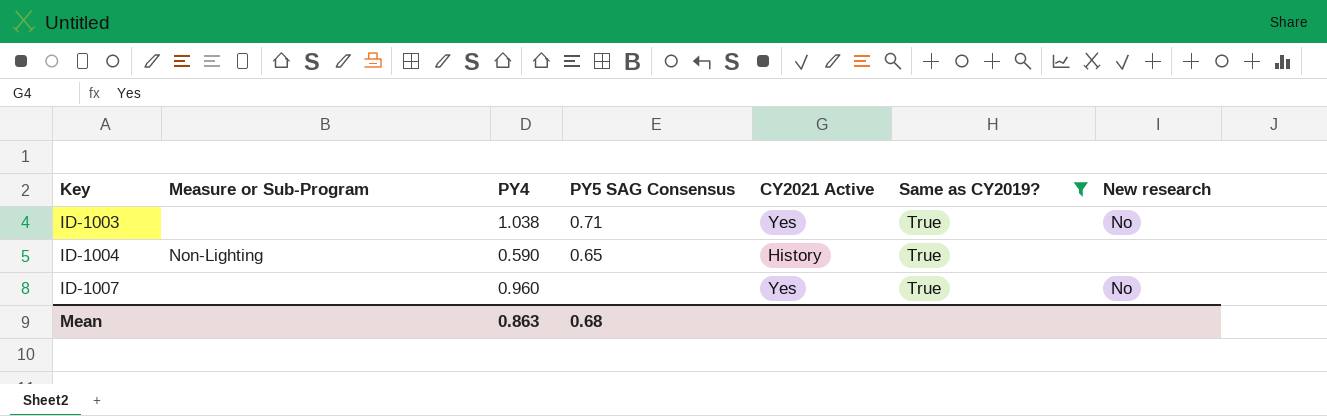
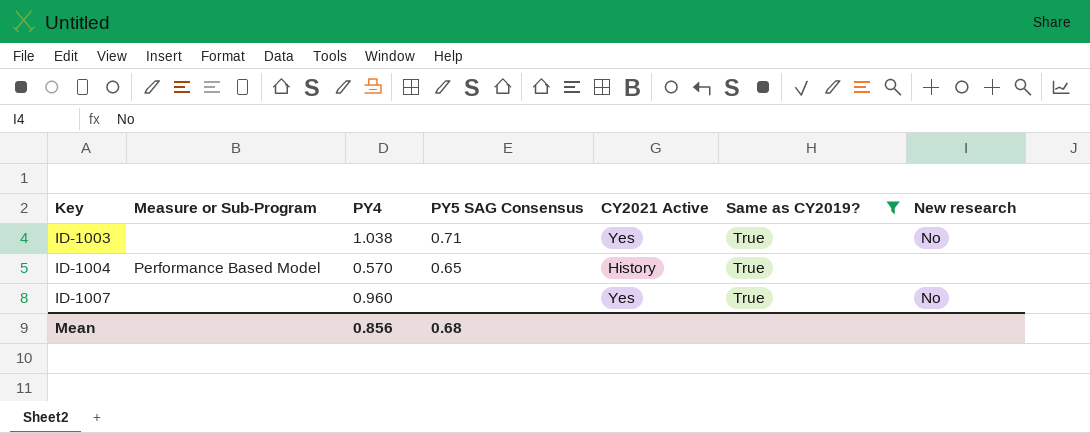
ID-1004 | Measure or Sub-Program: Non-Lighting -> Performance Based Model
ID-1004 | PY4: 0.590 -> 0.570
Mean | PY4: 0.863 -> 0.856

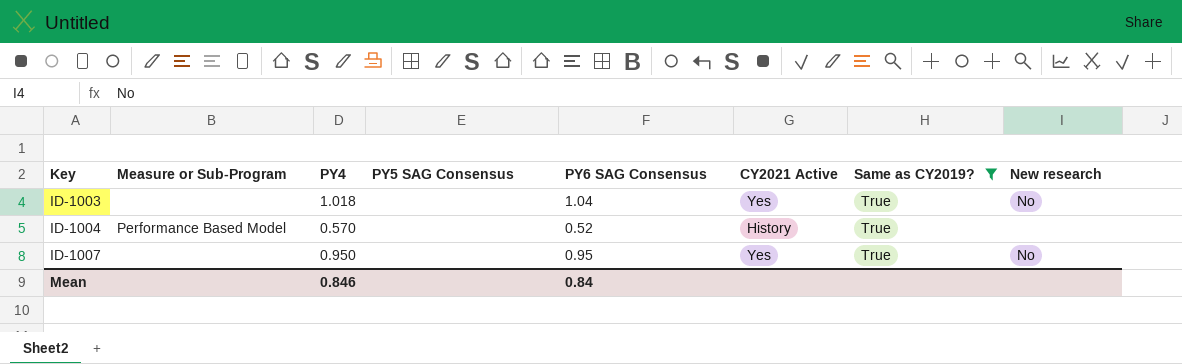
column PY6 SAG Consensus | position: none -> 5
ID-1003 | PY4: 1.038 -> 1.018
ID-1003 | PY5 SAG Consensus: 0.71 -> none
ID-1004 | PY5 SAG Consensus: 0.65 -> none
ID-1007 | PY4: 0.960 -> 0.950
Mean | PY4: 0.856 -> 0.846
Mean | PY5 SAG Consensus: 0.68 -> none

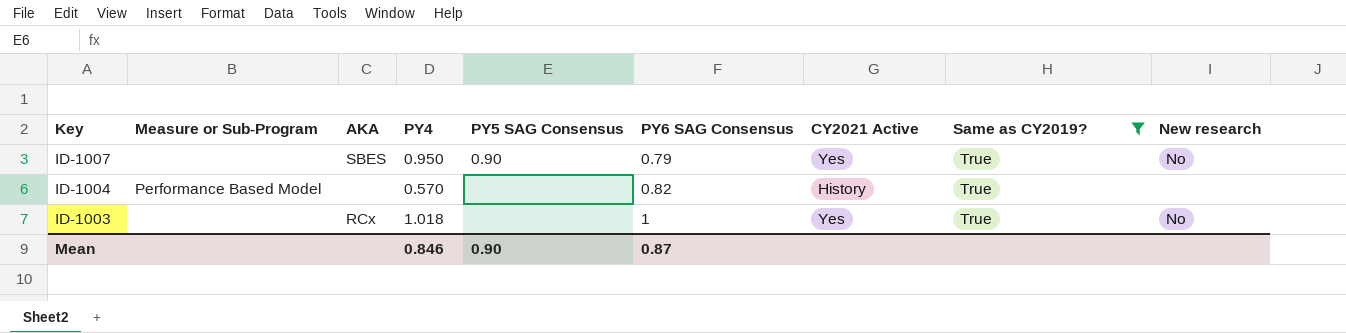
row order: Key ascending -> Key descending
column AKA | position: none -> 3
ID-1007 | PY5 SAG Consensus: none -> 0.90
ID-1007 | PY6 SAG Consensus: 0.95 -> 0.79
ID-1004 | PY6 SAG Consensus: 0.52 -> 0.82
ID-1003 | PY6 SAG Consensus: 1.04 -> 1
Mean | PY5 SAG Consensus: none -> 0.90
Mean | PY6 SAG Consensus: 0.84 -> 0.87

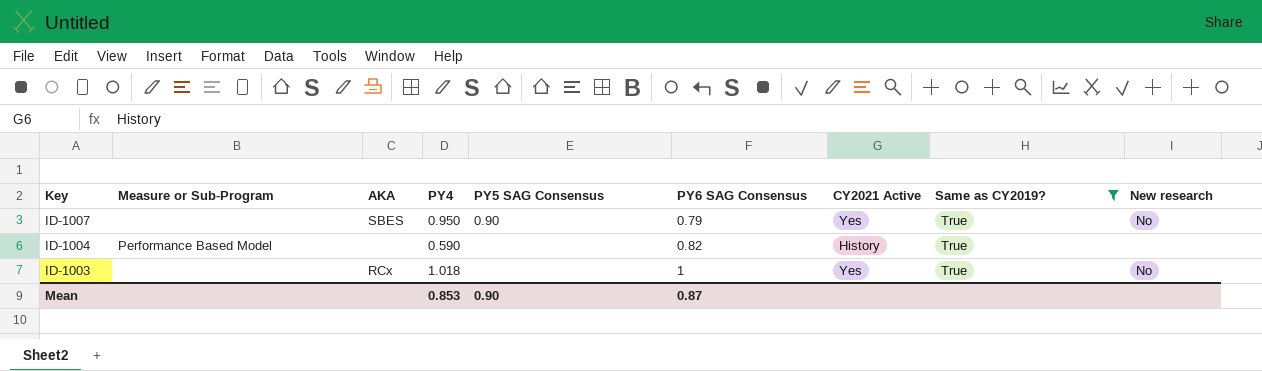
ID-1004 | PY4: 0.570 -> 0.590
Mean | PY4: 0.846 -> 0.853

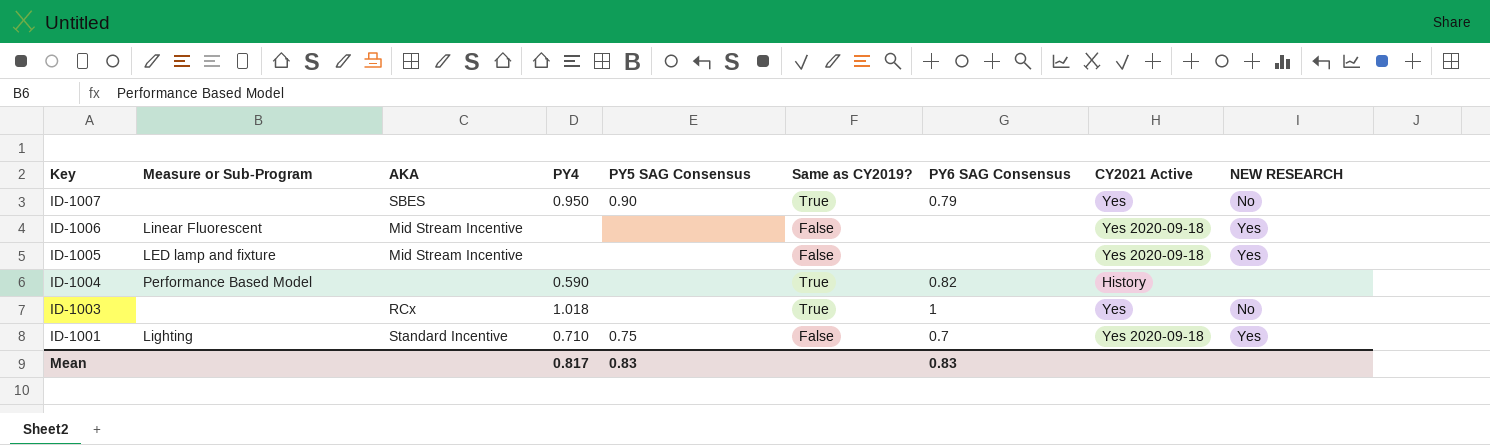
filter: Same as CY2019? = True -> none
column Same as CY2019? | position: 8 -> 6
column name: New research -> NEW RESEARCH
Mean | PY4: 0.853 -> 0.817
Mean | PY5 SAG Consensus: 0.90 -> 0.83
Mean | PY6 SAG Consensus: 0.87 -> 0.83

